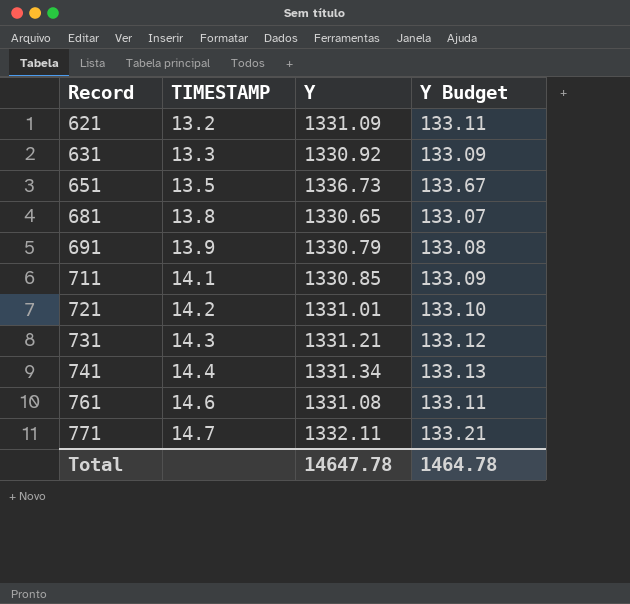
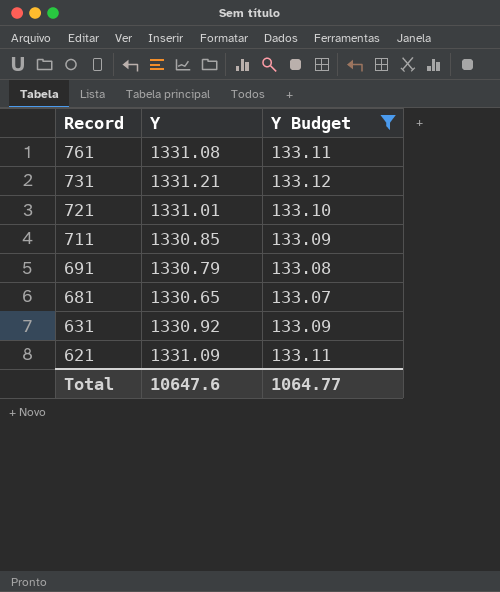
filter: none -> Y Budget <= 133.12
row order: Record ascending -> Record descending
column TIMESTAMP | position: 2 -> none
Total | Y: 14647.78 -> 10647.6
Total | Y Budget: 1464.78 -> 1064.77

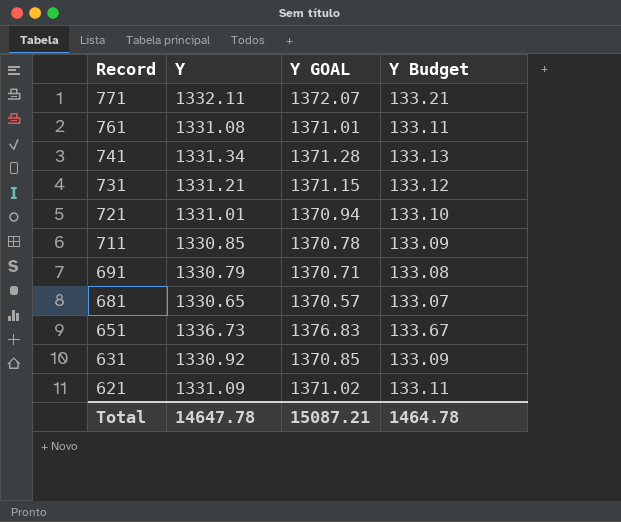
filter: Y Budget <= 133.12 -> none
column Y GOAL | formula: none -> [Y] * 1.03
Total | Y: 10647.6 -> 14647.78
Total | Y Budget: 1064.77 -> 1464.78

